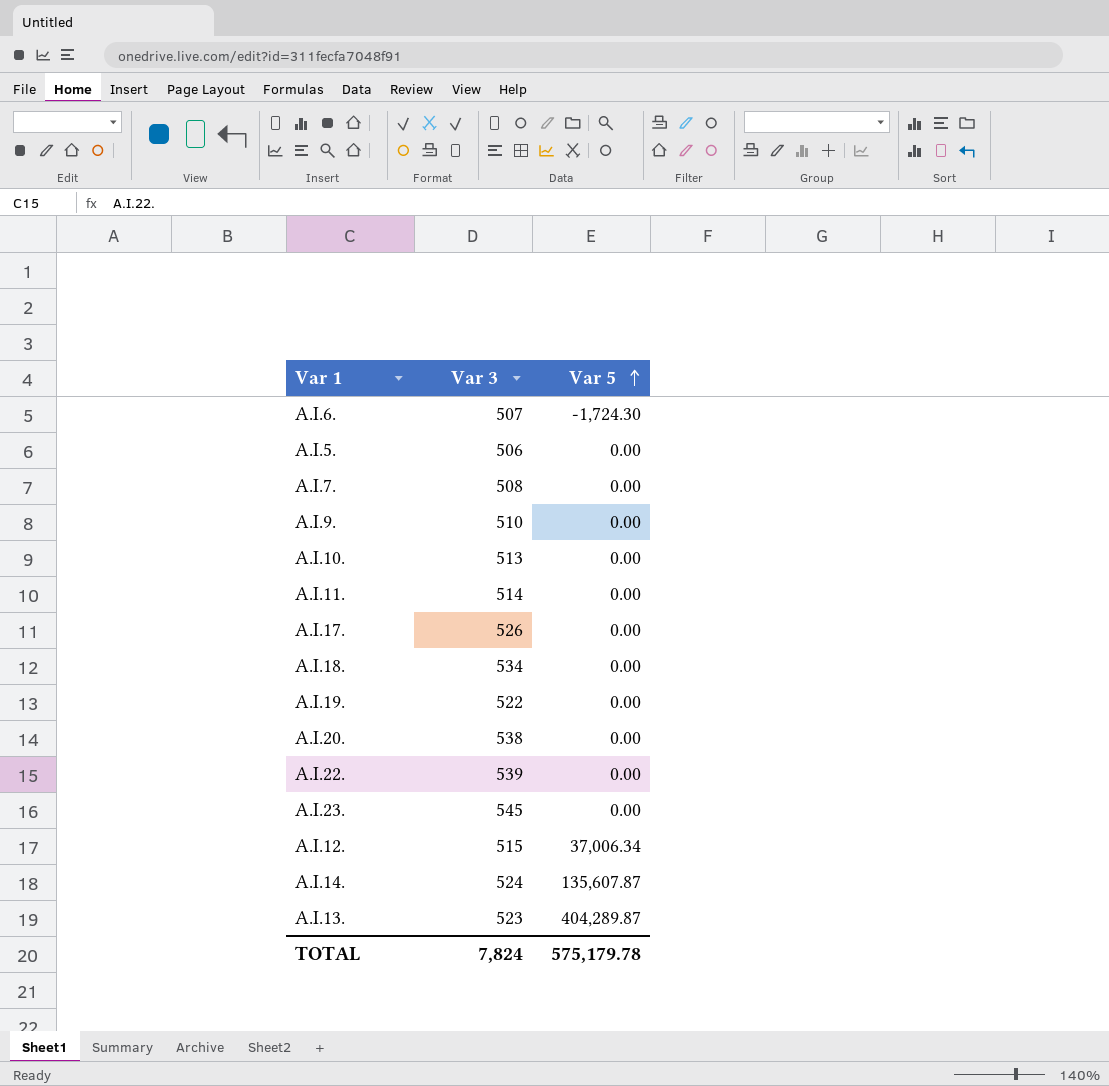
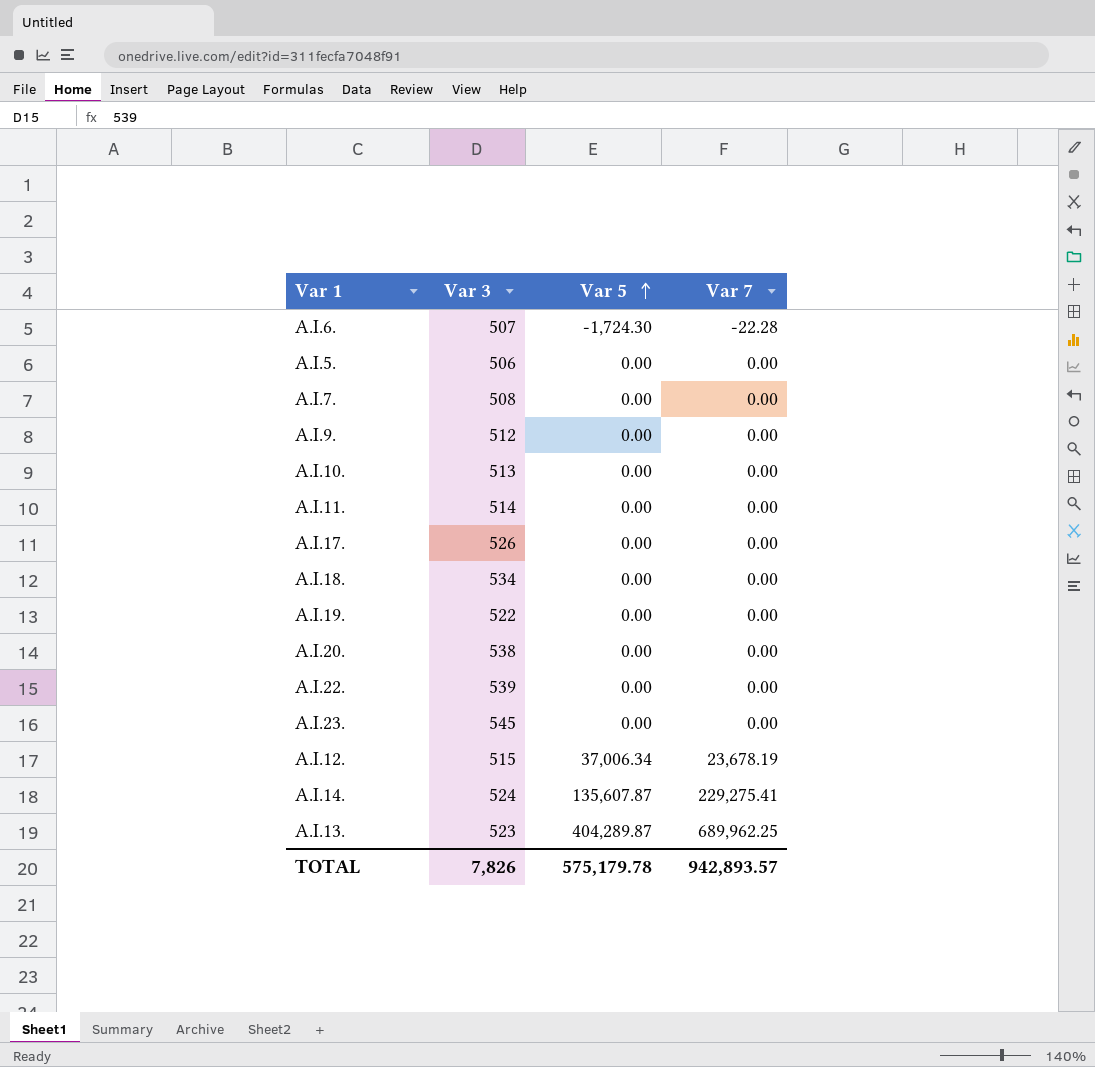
column Var 7 | position: none -> 4
A.I.9. | Var 3: 510 -> 512
TOTAL | Var 3: 7,824 -> 7,826

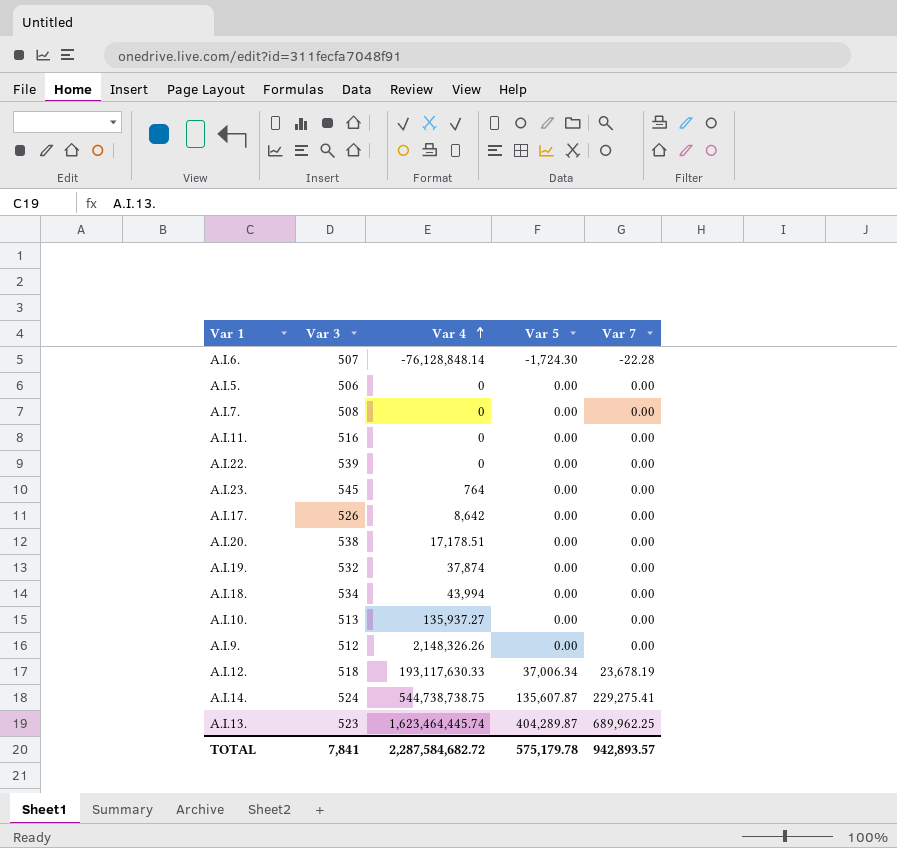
row order: Var 5 ascending -> Var 4 ascending
column Var 4 | position: none -> 3
A.I.11. | Var 3: 514 -> 516
A.I.19. | Var 3: 522 -> 532
A.I.12. | Var 3: 515 -> 518
TOTAL | Var 3: 7,826 -> 7,841

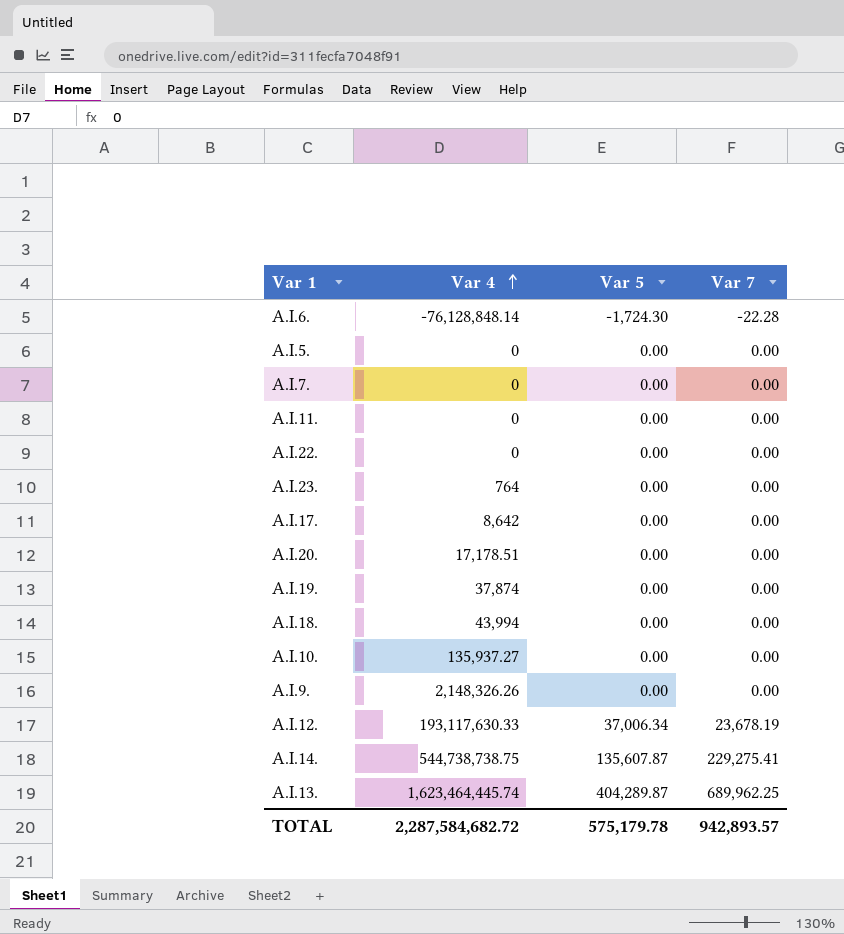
column Var 3 | position: 2 -> none

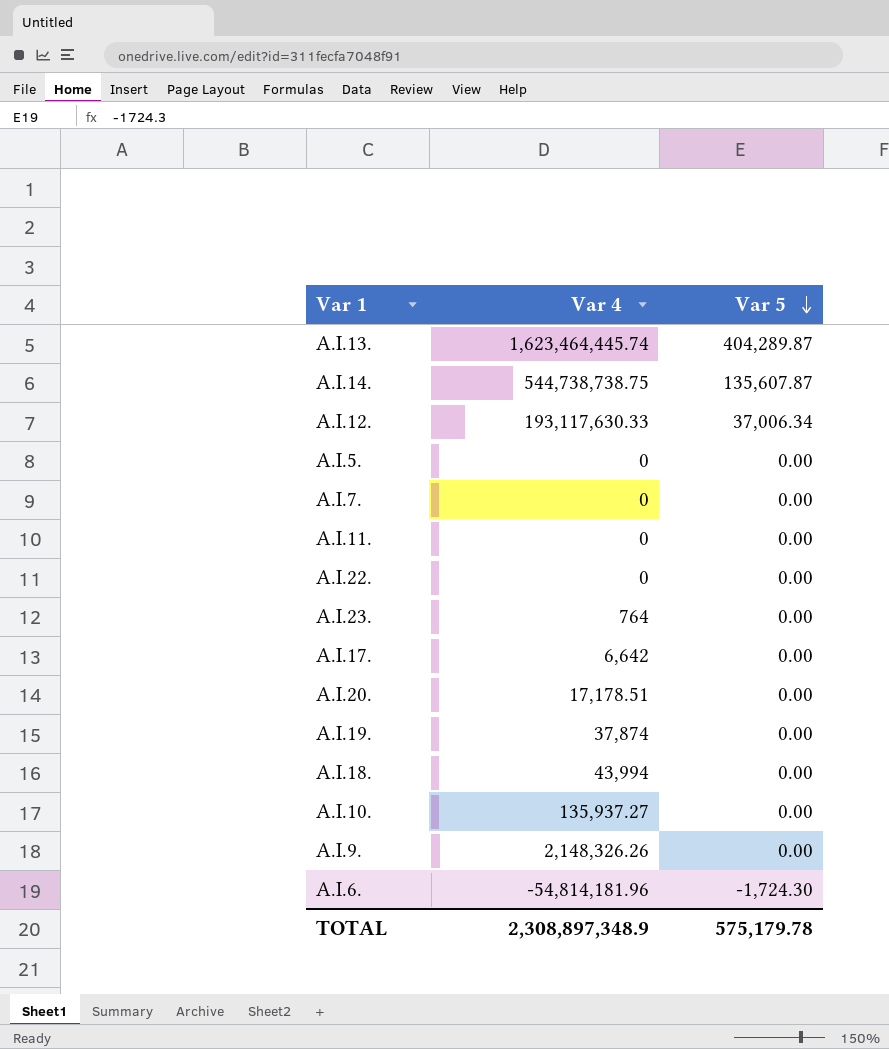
row order: Var 4 ascending -> Var 5 descending
column Var 7 | position: 4 -> none
A.I.17. | Var 4: 8,642 -> 6,642
A.I.6. | Var 4: -76,128,848.14 -> -54,814,181.96
TOTAL | Var 4: 2,287,584,682.72 -> 2,308,897,348.9

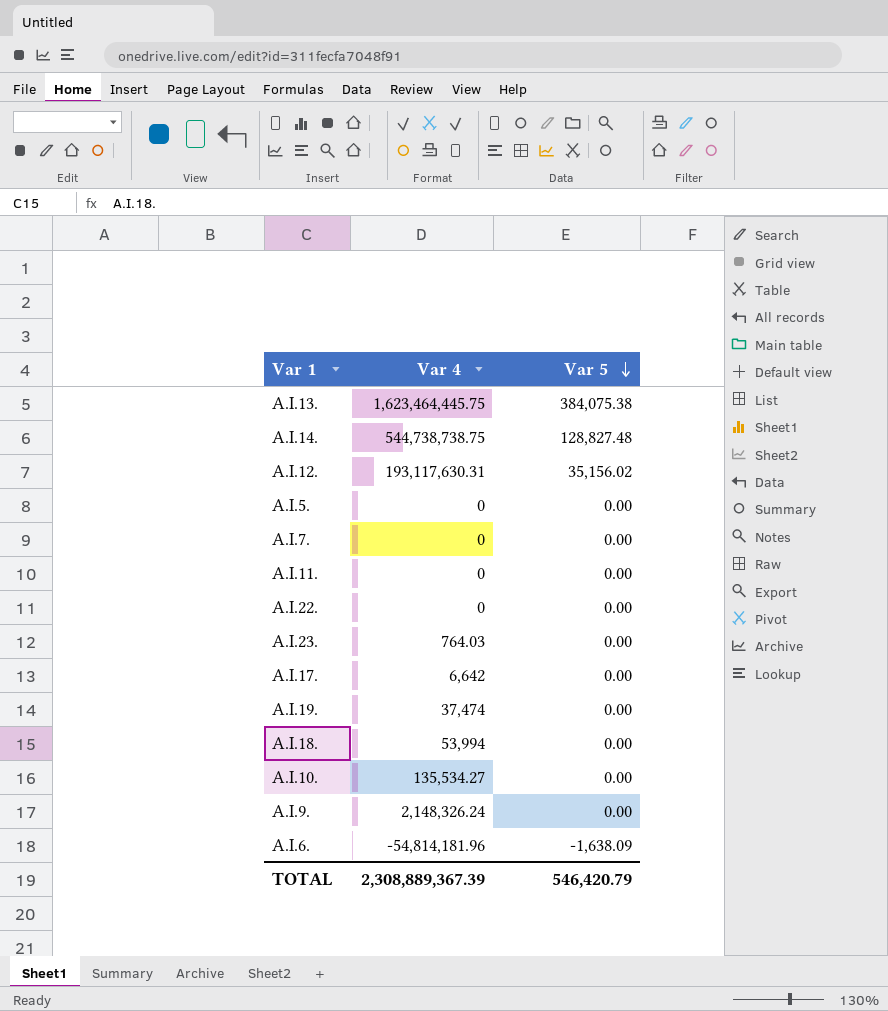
row A.I.20.: 17,178.51 | 0.00 -> none
A.I.13. | Var 4: 1,623,464,445.74 -> 1,623,464,445.75
A.I.13. | Var 5: 404,289.87 -> 384,075.38
A.I.14. | Var 5: 135,607.87 -> 128,827.48
A.I.12. | Var 4: 193,117,630.33 -> 193,117,630.31
A.I.12. | Var 5: 37,006.34 -> 35,156.02
A.I.23. | Var 4: 764 -> 764.03
A.I.19. | Var 4: 37,874 -> 37,474
A.I.18. | Var 4: 43,994 -> 53,994
A.I.10. | Var 4: 135,937.27 -> 135,534.27
A.I.9. | Var 4: 2,148,326.26 -> 2,148,326.24
A.I.6. | Var 5: -1,724.30 -> -1,638.09
TOTAL | Var 4: 2,308,897,348.9 -> 2,308,889,367.39
TOTAL | Var 5: 575,179.78 -> 546,420.79

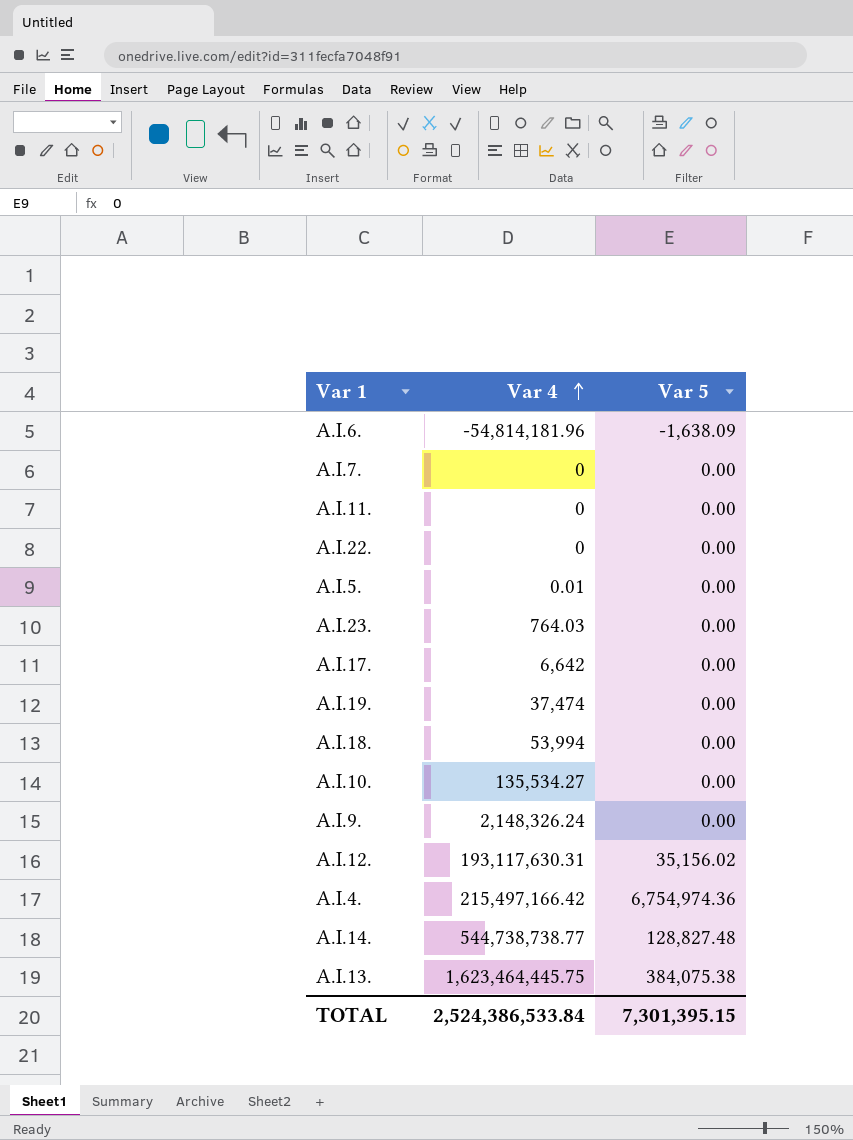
row order: Var 5 descending -> Var 4 ascending
A.I.5. | Var 4: 0 -> 0.01
row A.I.4.: none -> 215,497,166.42 | 6,754,974.36
A.I.14. | Var 4: 544,738,738.75 -> 544,738,738.77
TOTAL | Var 4: 2,308,889,367.39 -> 2,524,386,533.84
TOTAL | Var 5: 546,420.79 -> 7,301,395.15

